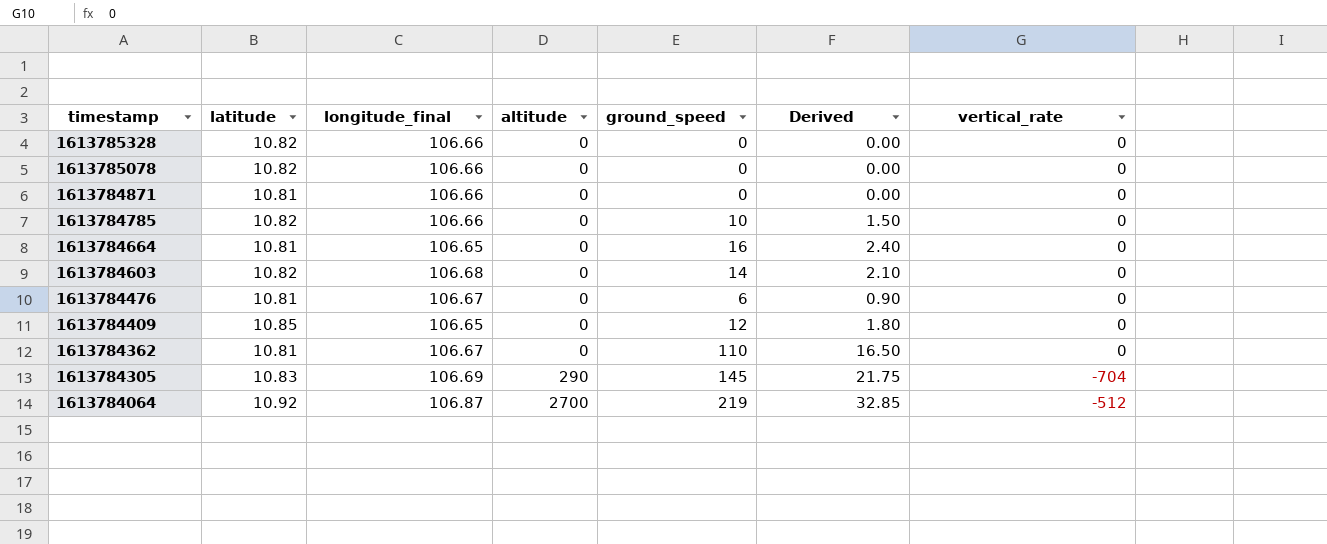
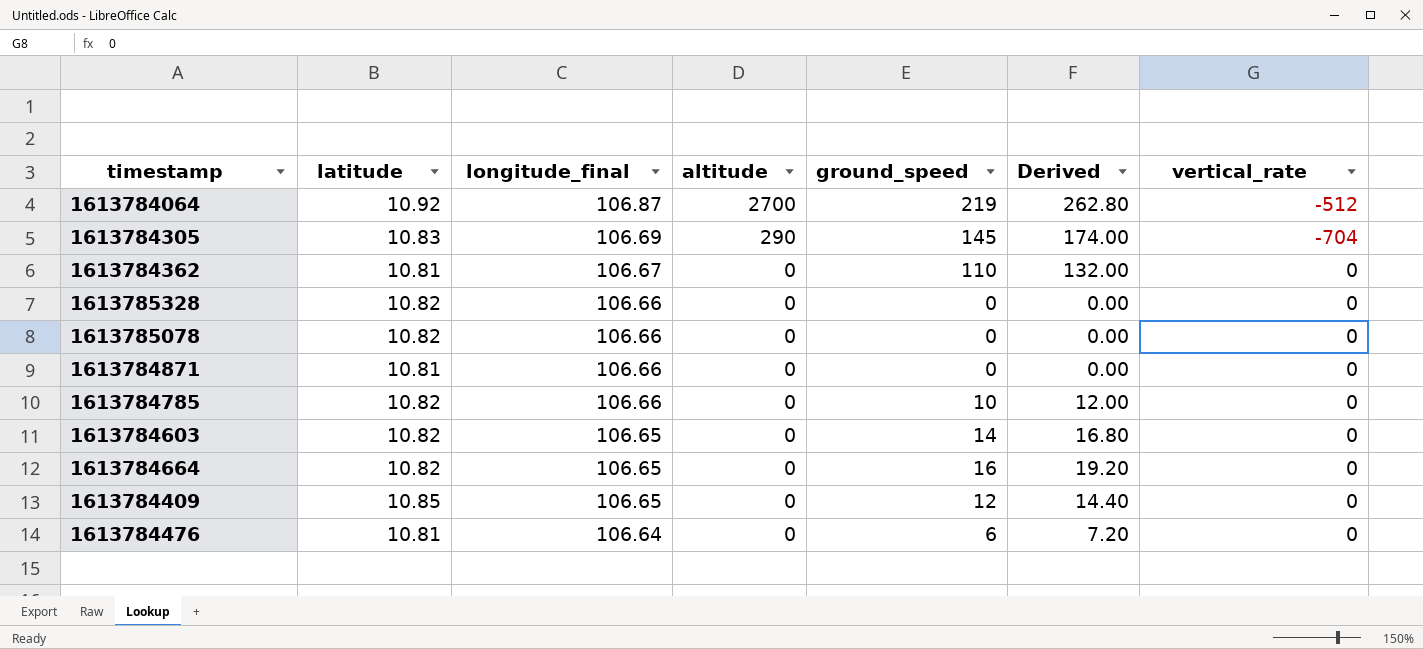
row order: timestamp descending -> longitude_final descending
column Derived | formula: [ground_speed] * 0.15 -> [ground_speed] * 1.2
1613784603 | longitude_final: 106.68 -> 106.65
1613784664 | latitude: 10.81 -> 10.82
1613784476 | longitude_final: 106.67 -> 106.64

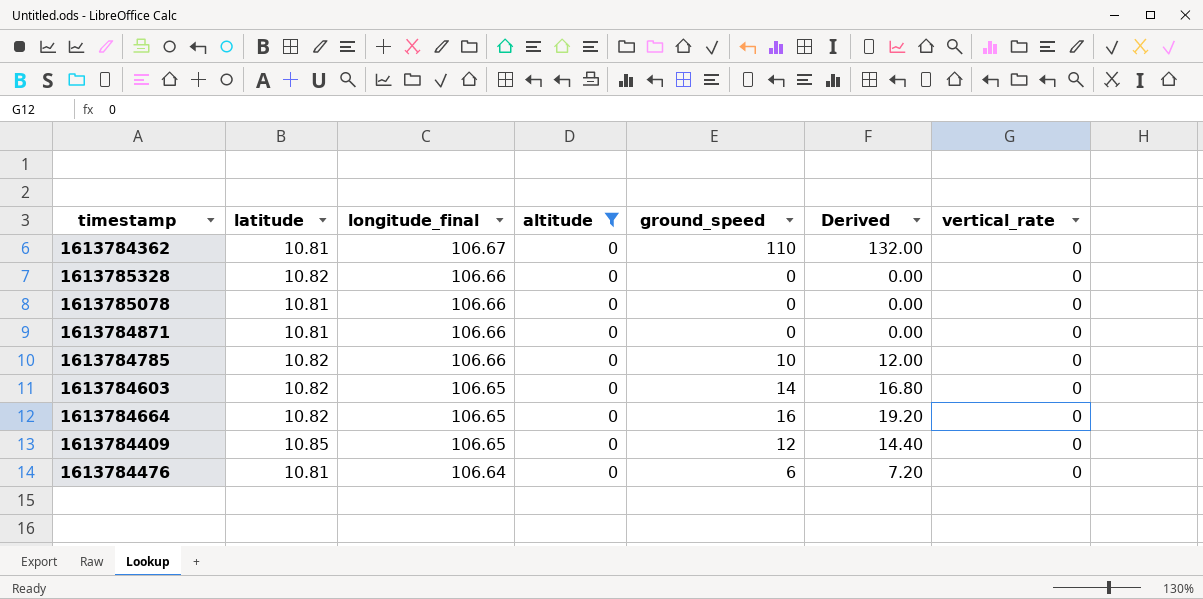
filter: none -> altitude = 0
1613785078 | latitude: 10.82 -> 10.81

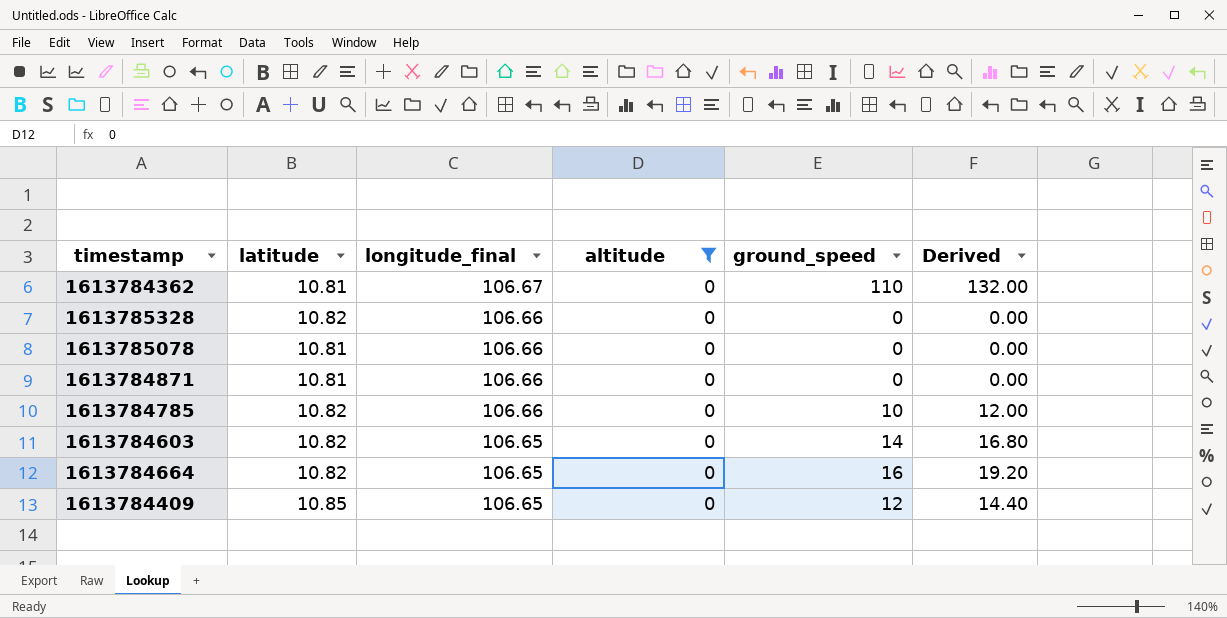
column vertical_rate | position: 7 -> none
row 1613784476: 10.81 | 106.64 | 0 | 6 | 7.20 | 0 -> none

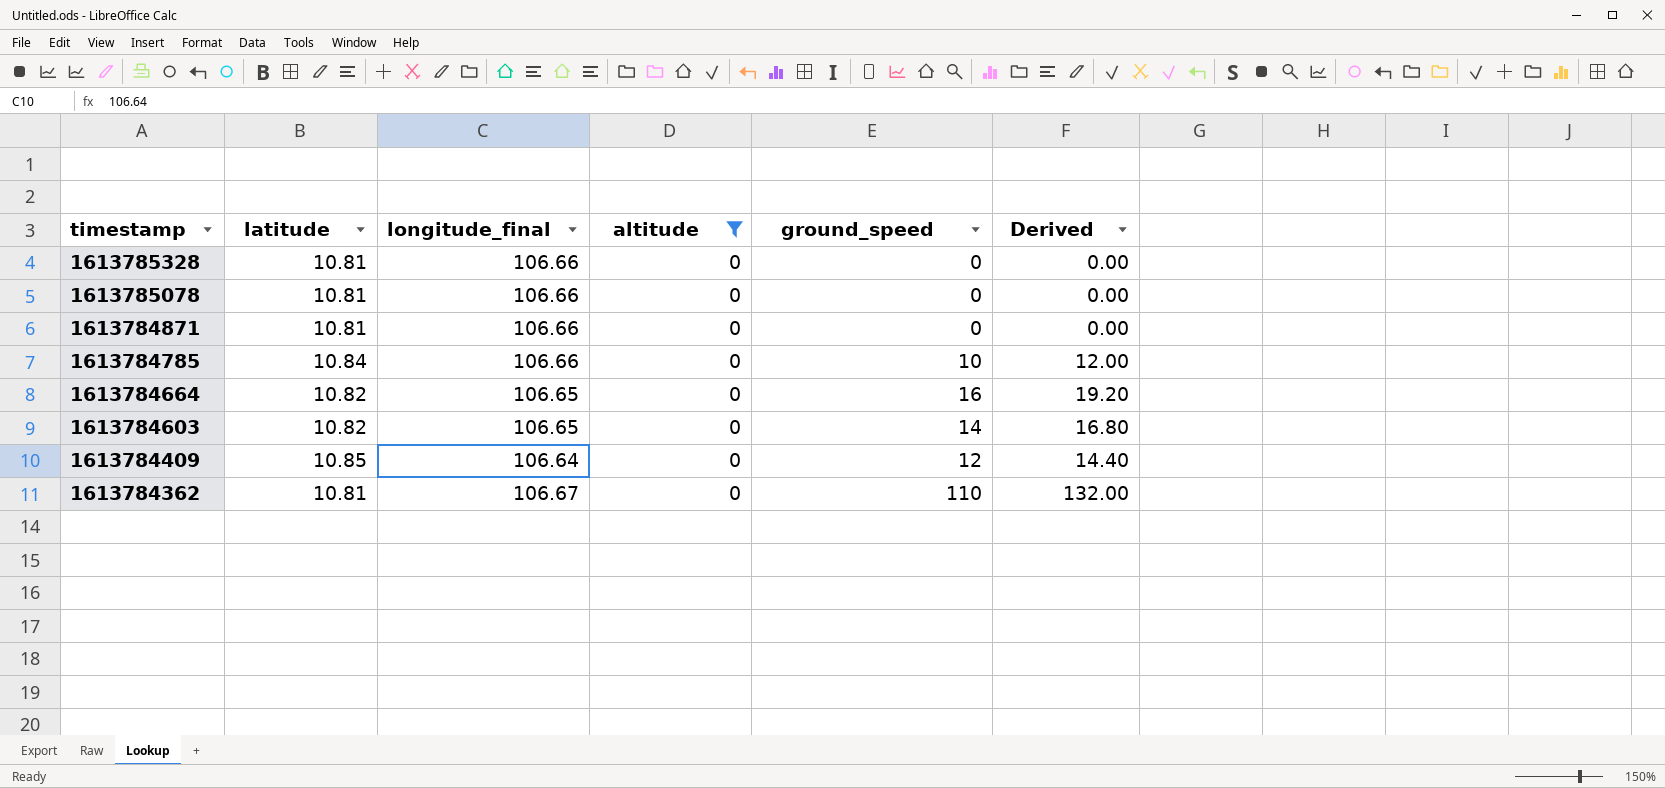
row order: longitude_final descending -> timestamp descending
1613785328 | latitude: 10.82 -> 10.81
1613784785 | latitude: 10.82 -> 10.84
1613784409 | longitude_final: 106.65 -> 106.64

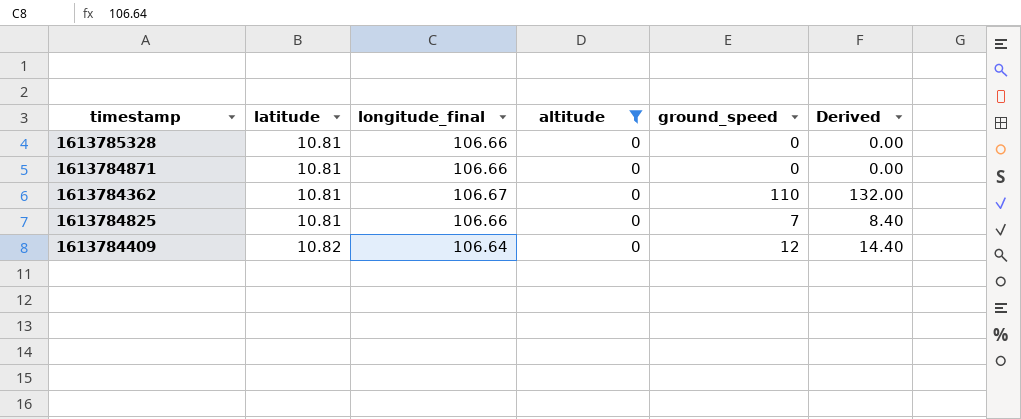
row order: timestamp descending -> latitude ascending
row 1613785078: 10.81 | 106.66 | 0 | 0 | 0.00 -> none
row 1613784785: 10.84 | 106.66 | 0 | 10 | 12.00 -> none
row 1613784664: 10.82 | 106.65 | 0 | 16 | 19.20 -> none
row 1613784603: 10.82 | 106.65 | 0 | 14 | 16.80 -> none
row 1613784825: none -> 10.81 | 106.66 | 0 | 7 | 8.40
1613784409 | latitude: 10.85 -> 10.82

